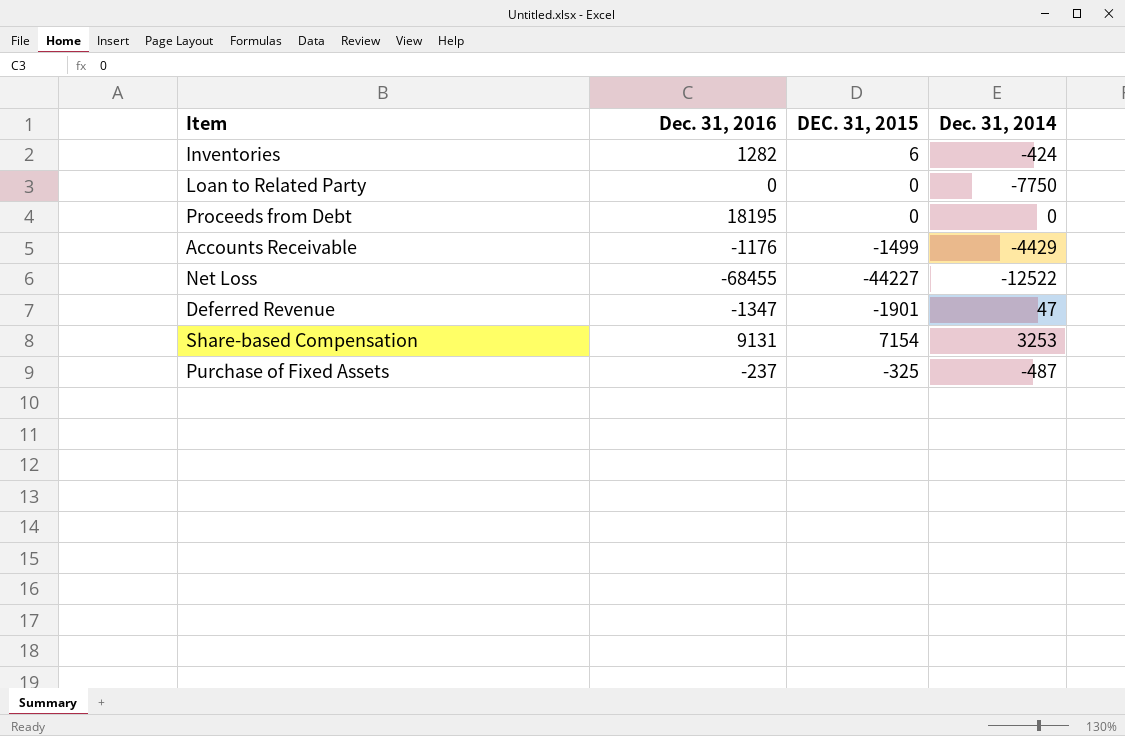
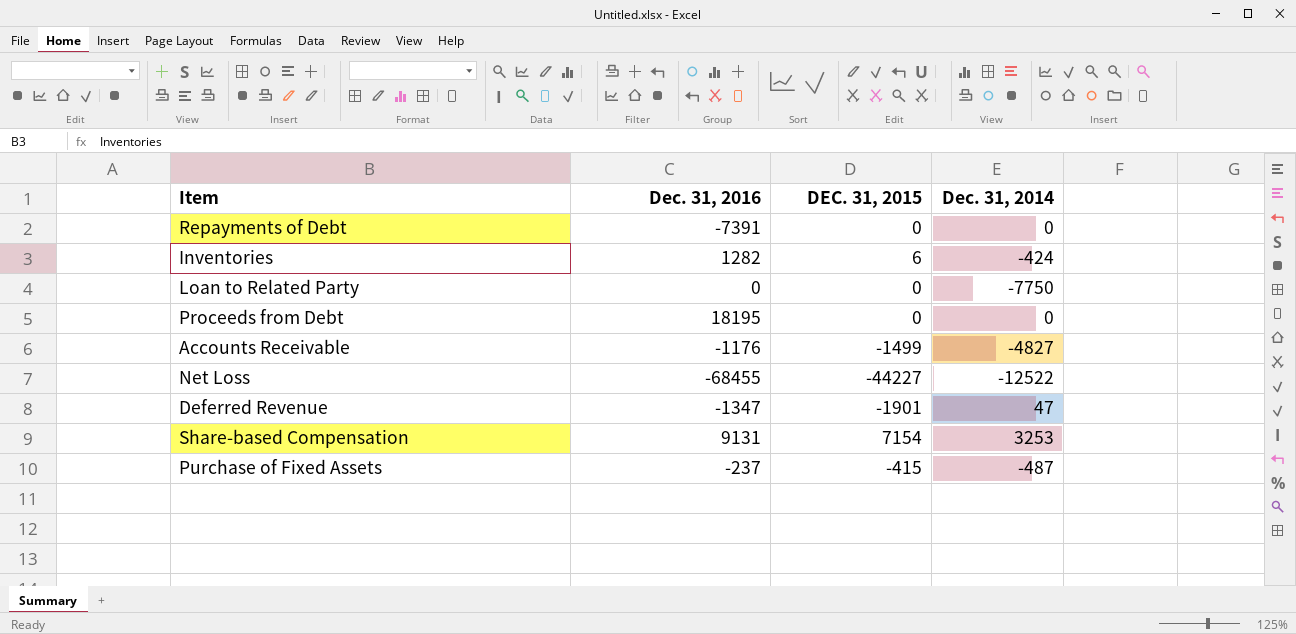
row Repayments of Debt: none -> -7391 | 0 | 0
Accounts Receivable | Dec. 31, 2014: -4429 -> -4827
Purchase of Fixed Assets | DEC. 31, 2015: -325 -> -415

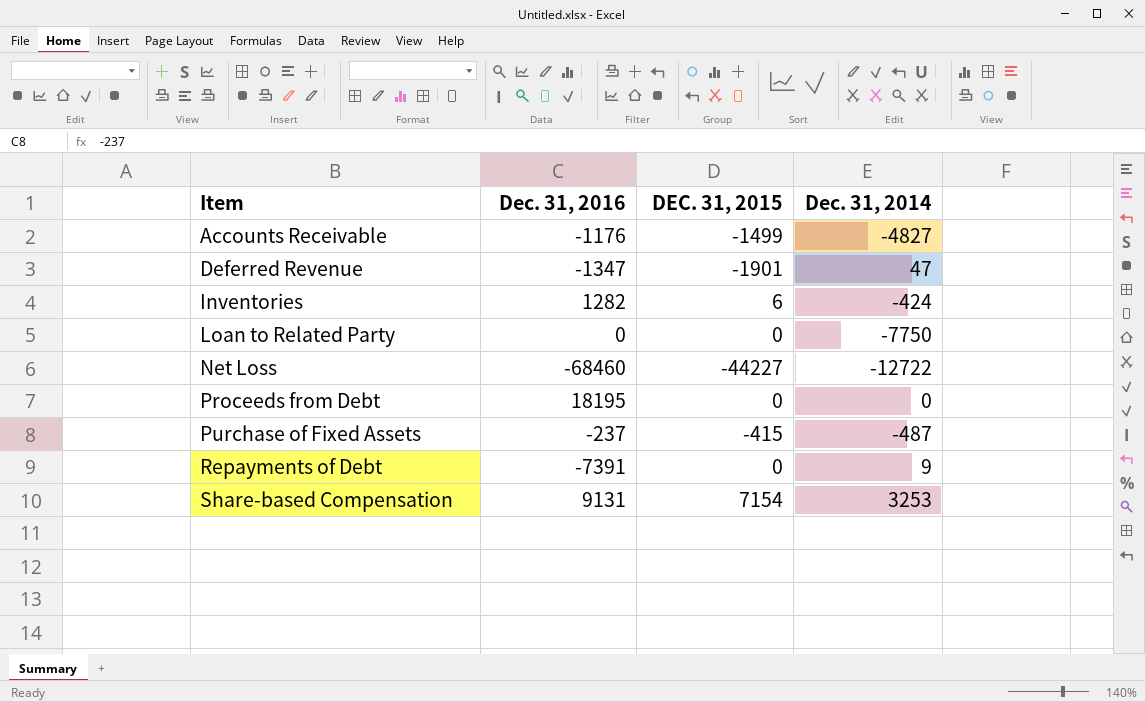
row order: none -> Item ascending
Net Loss | Dec. 31, 2016: -68455 -> -68460
Net Loss | Dec. 31, 2014: -12522 -> -12722
Repayments of Debt | Dec. 31, 2014: 0 -> 9

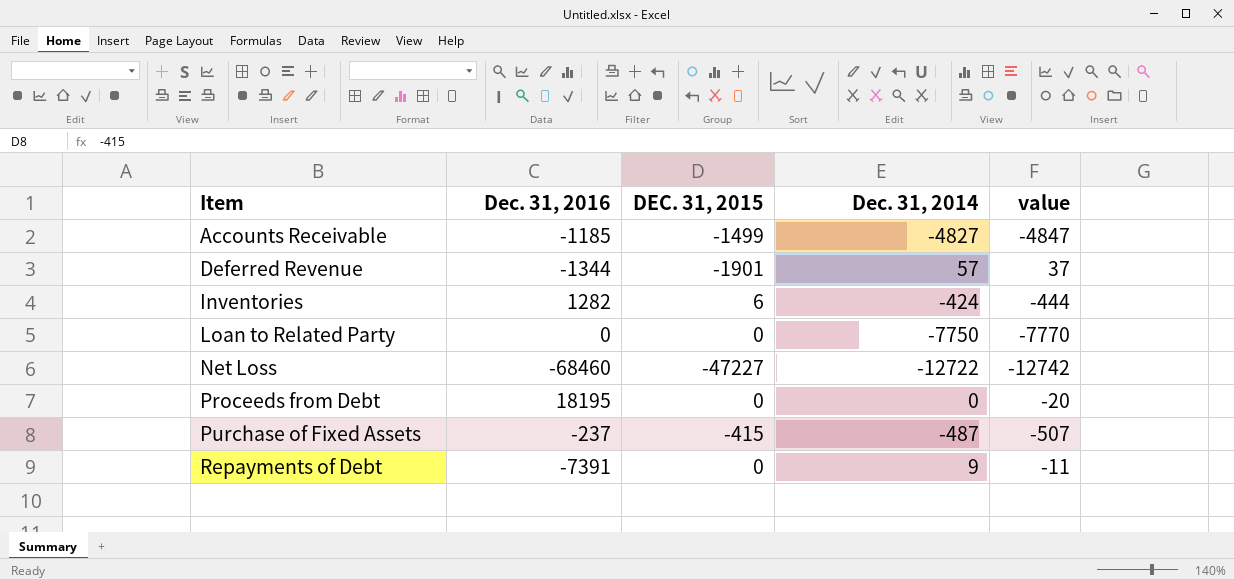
column value | formula: none -> [Dec. 31, 2014] - 20
row Share-based Compensation: 9131 | 7154 | 3253 -> none
Accounts Receivable | Dec. 31, 2016: -1176 -> -1185
Deferred Revenue | Dec. 31, 2016: -1347 -> -1344
Deferred Revenue | Dec. 31, 2014: 47 -> 57
Net Loss | DEC. 31, 2015: -44227 -> -47227

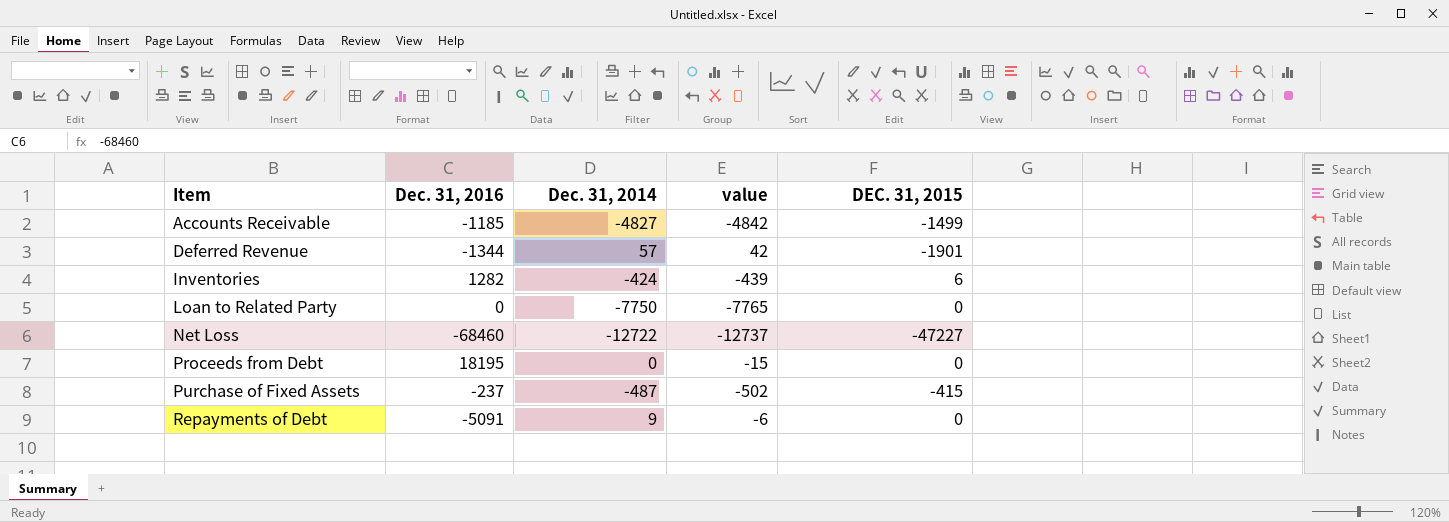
column value | formula: [Dec. 31, 2014] - 20 -> [Dec. 31, 2014] - 15
column DEC. 31, 2015 | position: 3 -> 5
Repayments of Debt | Dec. 31, 2016: -7391 -> -5091

